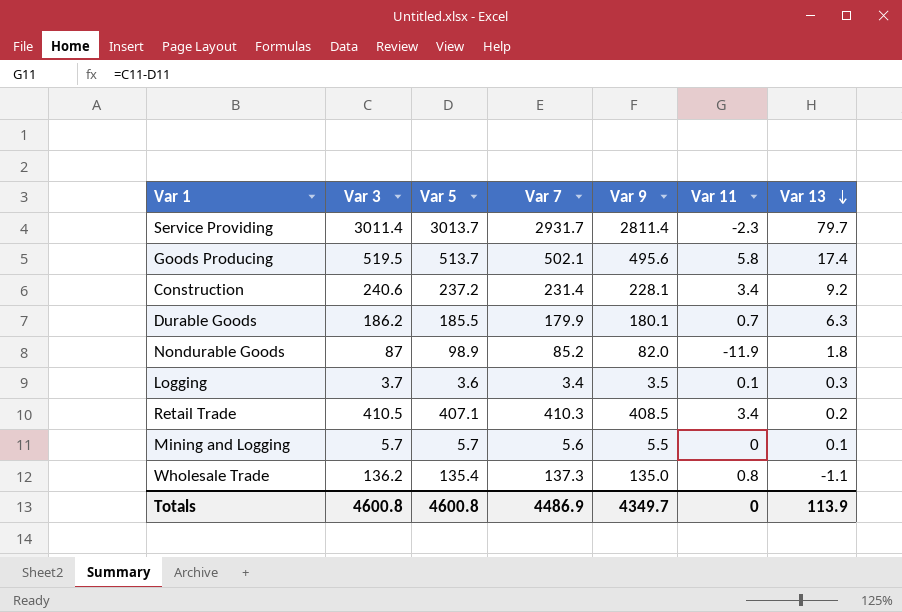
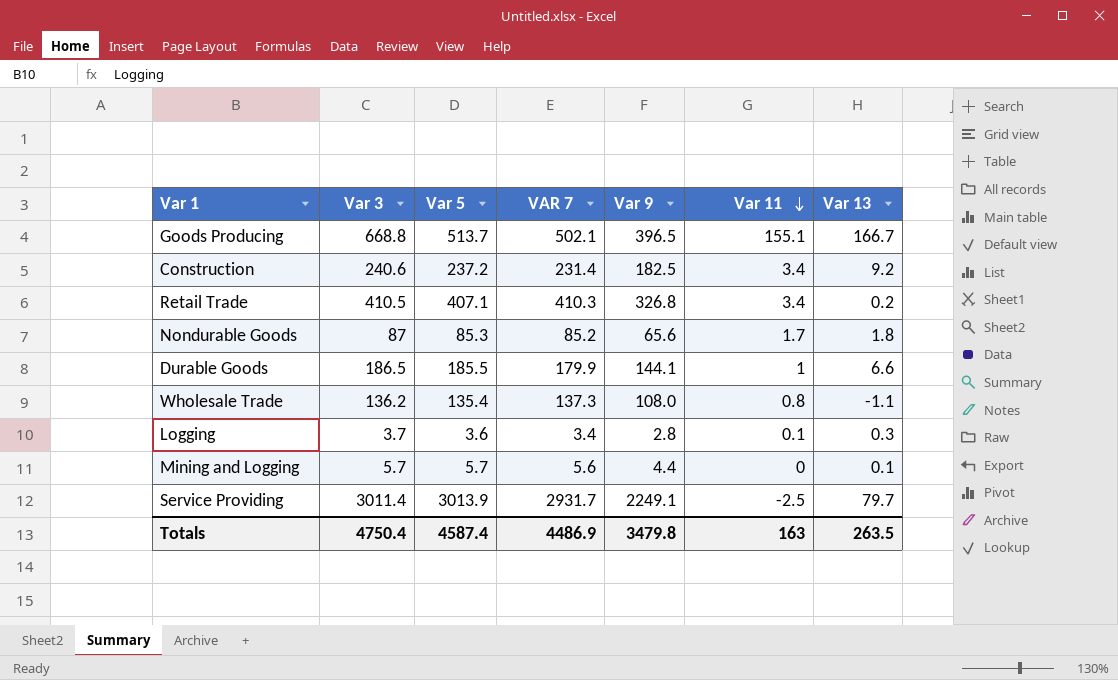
row order: Var 13 descending -> Var 11 descending
column name: Var 7 -> VAR 7
Goods Producing | Var 3: 519.5 -> 668.8
Goods Producing | Var 9: 495.6 -> 396.5
Goods Producing | Var 11: 5.8 -> 155.1
Goods Producing | Var 13: 17.4 -> 166.7
Construction | Var 9: 228.1 -> 182.5
Retail Trade | Var 9: 408.5 -> 326.8
Nondurable Goods | Var 5: 98.9 -> 85.3
Nondurable Goods | Var 9: 82.0 -> 65.6
Nondurable Goods | Var 11: -11.9 -> 1.7
Durable Goods | Var 3: 186.2 -> 186.5
Durable Goods | Var 9: 180.1 -> 144.1
Durable Goods | Var 11: 0.7 -> 1
Durable Goods | Var 13: 6.3 -> 6.6
Wholesale Trade | Var 9: 135.0 -> 108.0
Logging | Var 9: 3.5 -> 2.8
Mining and Logging | Var 9: 5.5 -> 4.4
Service Providing | Var 5: 3013.7 -> 3013.9
Service Providing | Var 9: 2811.4 -> 2249.1
Service Providing | Var 11: -2.3 -> -2.5
Totals | Var 3: 4600.8 -> 4750.4
Totals | Var 5: 4600.8 -> 4587.4
Totals | Var 9: 4349.7 -> 3479.8
Totals | Var 11: 0 -> 163
Totals | Var 13: 113.9 -> 263.5

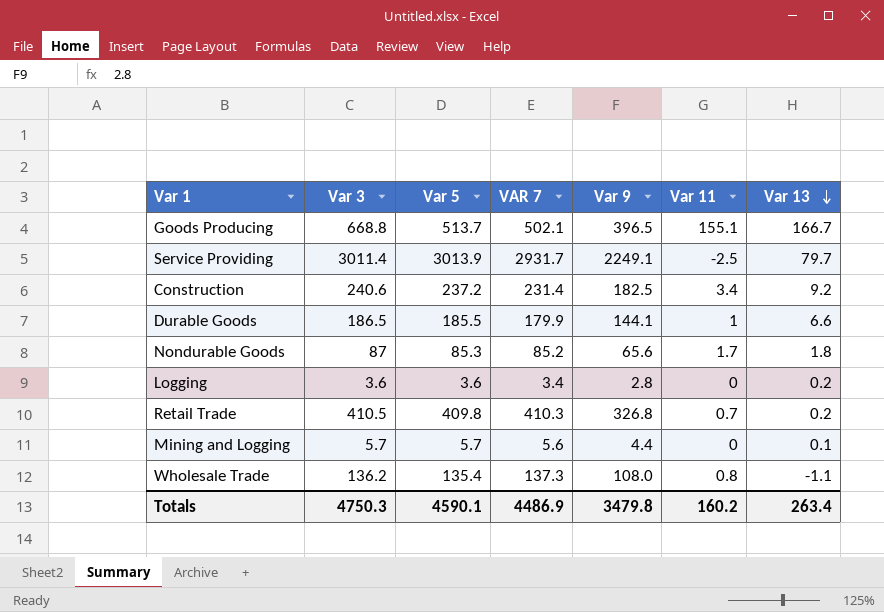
row order: Var 11 descending -> Var 13 descending
Logging | Var 3: 3.7 -> 3.6
Logging | Var 11: 0.1 -> 0
Logging | Var 13: 0.3 -> 0.2
Retail Trade | Var 5: 407.1 -> 409.8
Retail Trade | Var 11: 3.4 -> 0.7
Totals | Var 3: 4750.4 -> 4750.3
Totals | Var 5: 4587.4 -> 4590.1
Totals | Var 11: 163 -> 160.2
Totals | Var 13: 263.5 -> 263.4

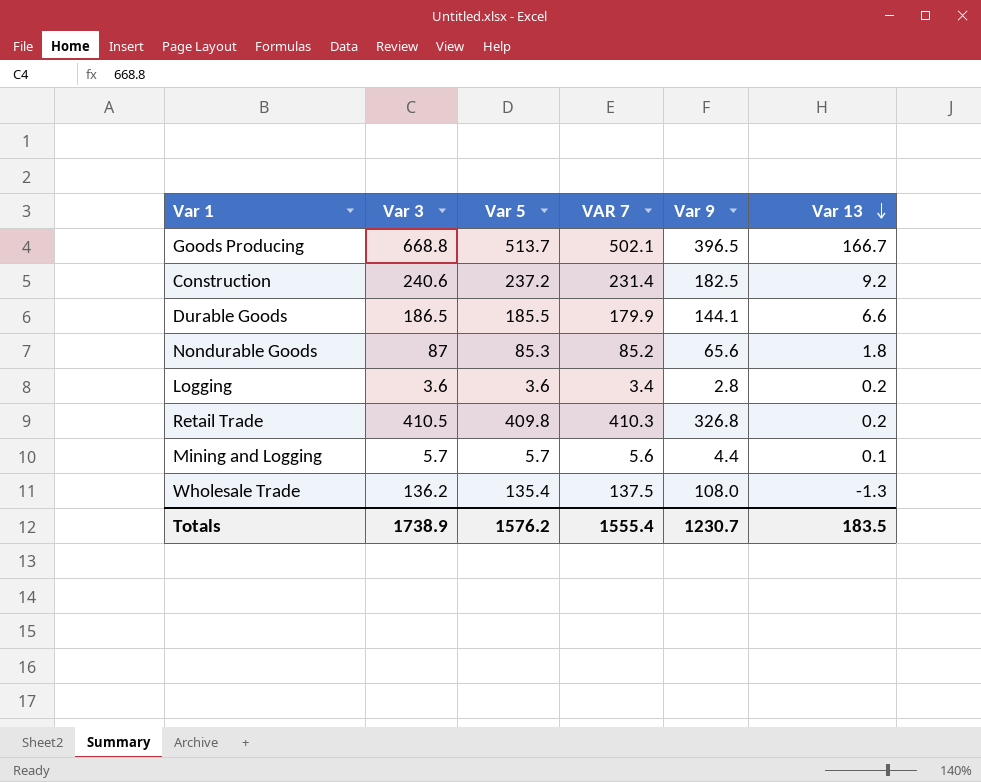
column Var 11 | formula: [Var 3] - [Var 5] -> none
row Service Providing: 3011.4 | 3013.9 | 2931.7 | 2249.1 | -2.5 | 79.7 -> none
Wholesale Trade | VAR 7: 137.3 -> 137.5
Wholesale Trade | Var 13: -1.1 -> -1.3
Totals | Var 3: 4750.3 -> 1738.9
Totals | Var 5: 4590.1 -> 1576.2
Totals | VAR 7: 4486.9 -> 1555.4
Totals | Var 9: 3479.8 -> 1230.7
Totals | Var 13: 263.4 -> 183.5

